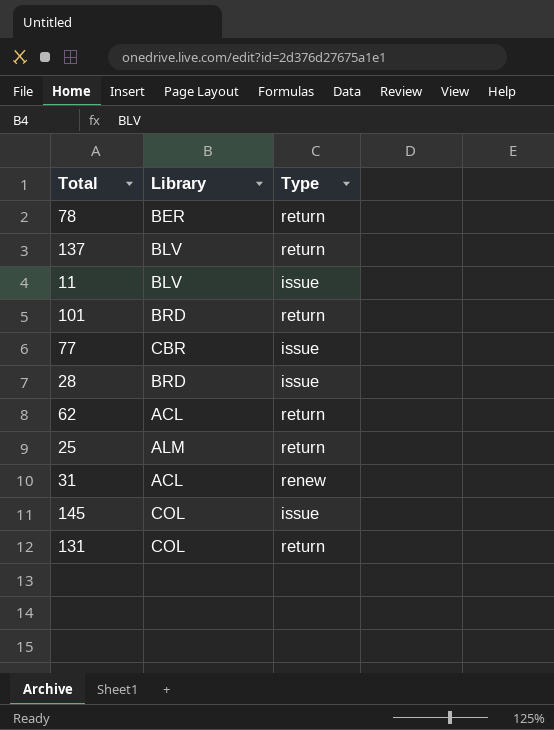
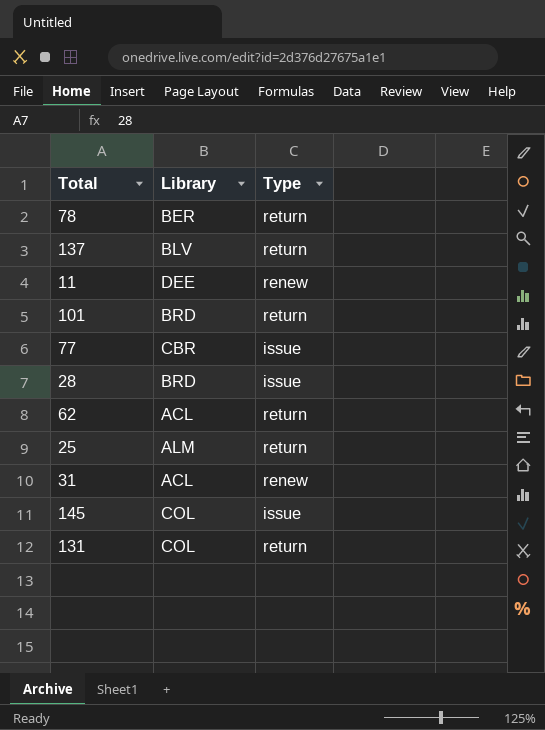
11 | Library: BLV -> DEE
11 | Type: issue -> renew

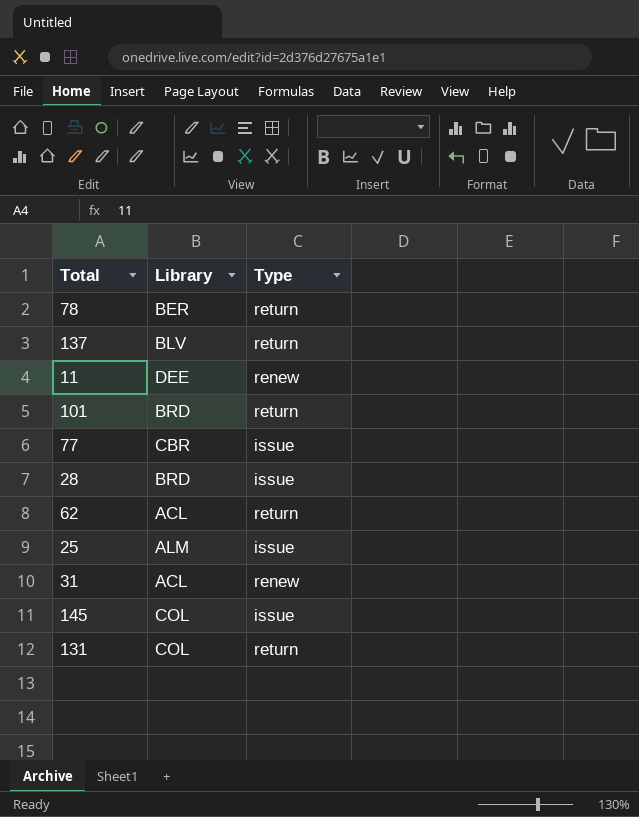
25 | Type: return -> issue

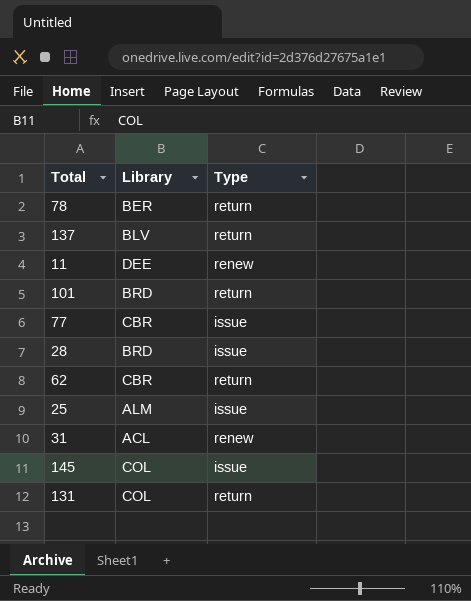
62 | Library: ACL -> CBR

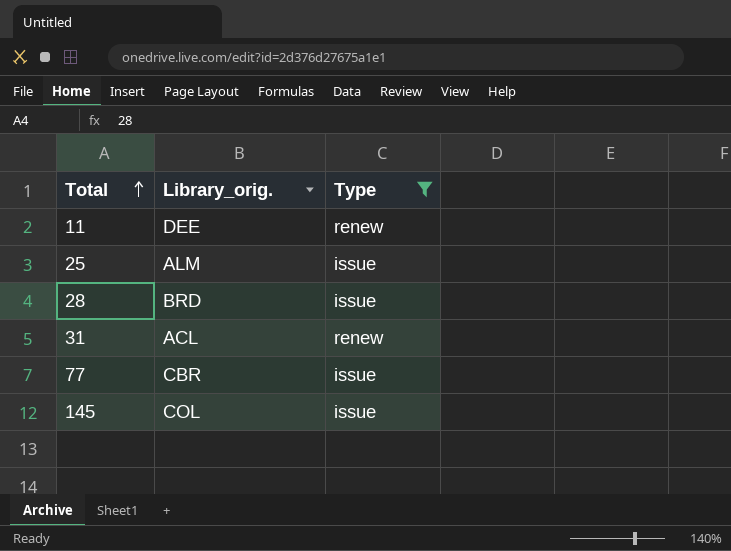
filter: none -> Type != return
row order: none -> Total ascending
column name: Library -> Library_orig.

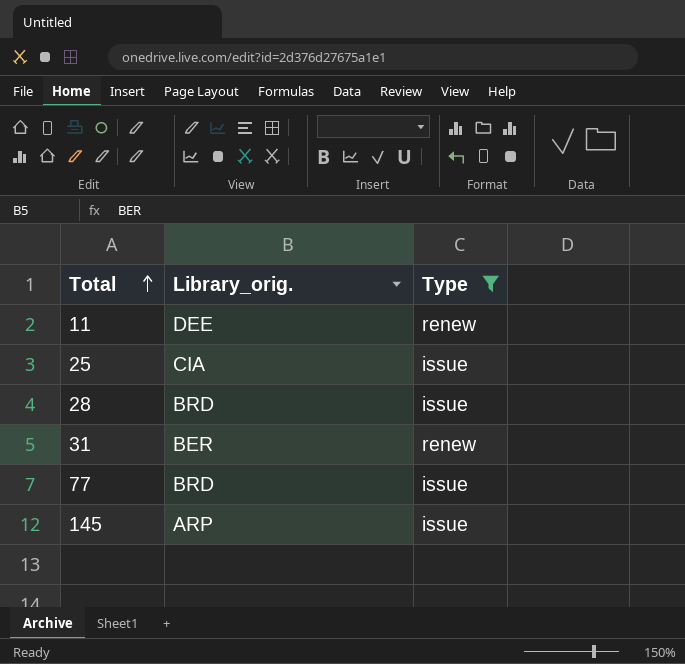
25 | Library_orig.: ALM -> CIA
31 | Library_orig.: ACL -> BER
77 | Library_orig.: CBR -> BRD
145 | Library_orig.: COL -> ARP

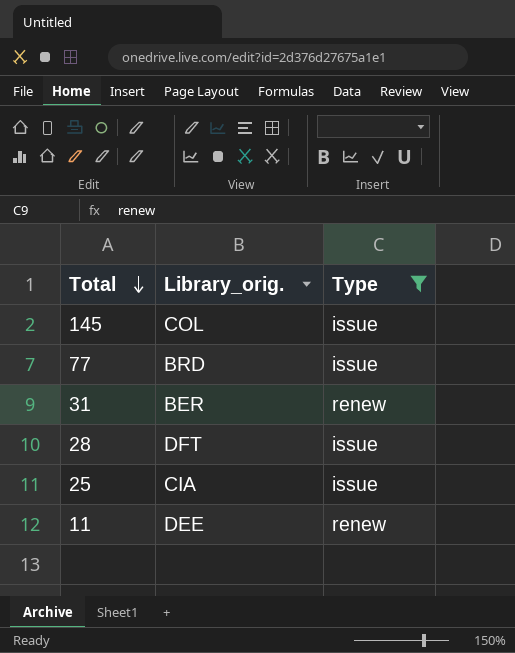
row order: Total ascending -> Total descending
145 | Library_orig.: ARP -> COL
28 | Library_orig.: BRD -> DFT

